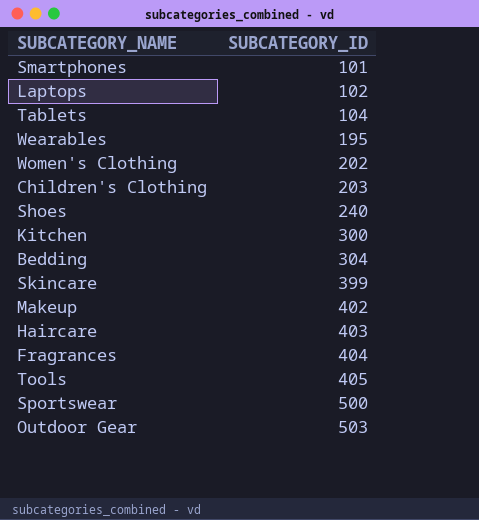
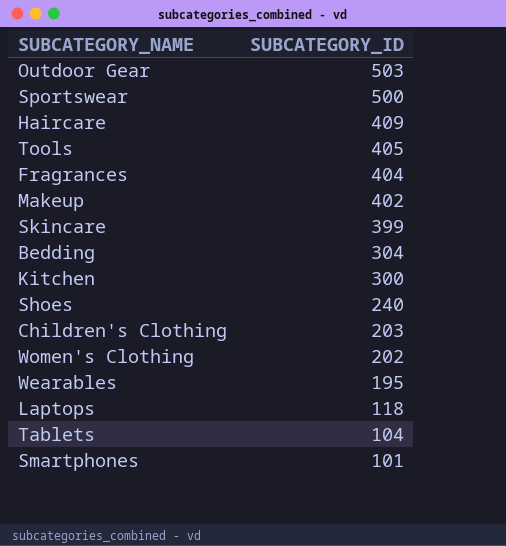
row order: SUBCATEGORY_ID ascending -> SUBCATEGORY_ID descending
Haircare | SUBCATEGORY_ID: 403 -> 409
Laptops | SUBCATEGORY_ID: 102 -> 118

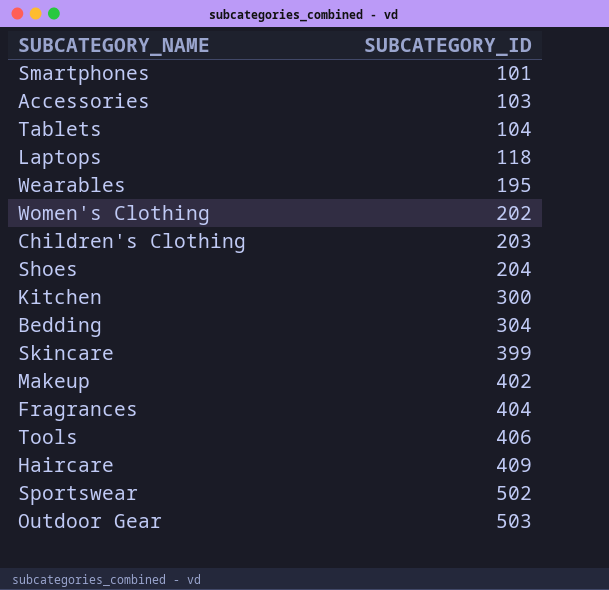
row order: SUBCATEGORY_ID descending -> SUBCATEGORY_ID ascending
row Accessories: none -> 103
Shoes | SUBCATEGORY_ID: 240 -> 204
Tools | SUBCATEGORY_ID: 405 -> 406
Sportswear | SUBCATEGORY_ID: 500 -> 502

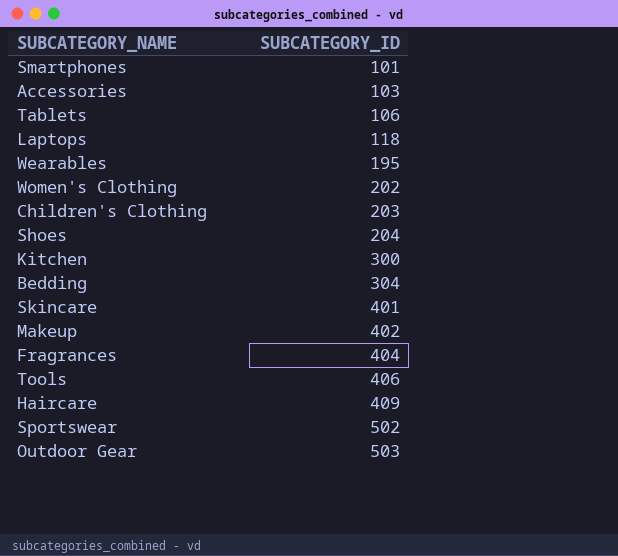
Tablets | SUBCATEGORY_ID: 104 -> 106
Skincare | SUBCATEGORY_ID: 399 -> 401

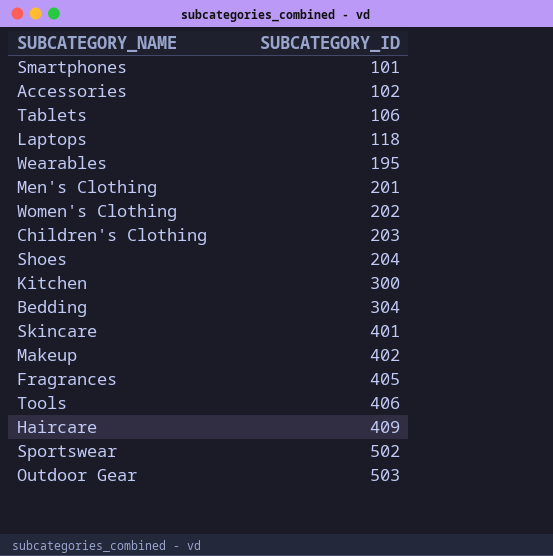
Accessories | SUBCATEGORY_ID: 103 -> 102
row Men's Clothing: none -> 201
Fragrances | SUBCATEGORY_ID: 404 -> 405

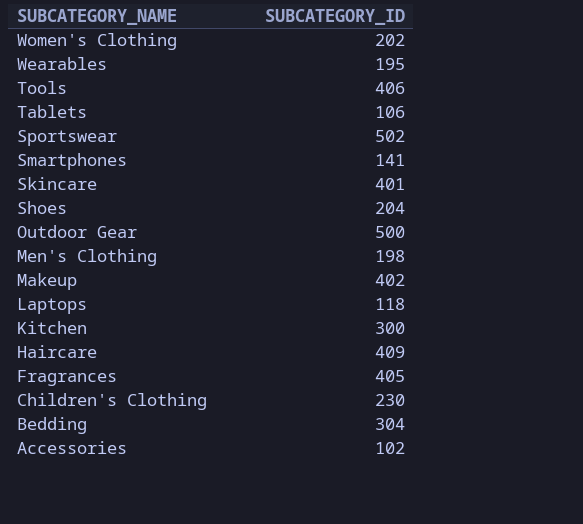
row order: SUBCATEGORY_ID ascending -> SUBCATEGORY_NAME descending
Smartphones | SUBCATEGORY_ID: 101 -> 141
Outdoor Gear | SUBCATEGORY_ID: 503 -> 500
Men's Clothing | SUBCATEGORY_ID: 201 -> 198
Children's Clothing | SUBCATEGORY_ID: 203 -> 230

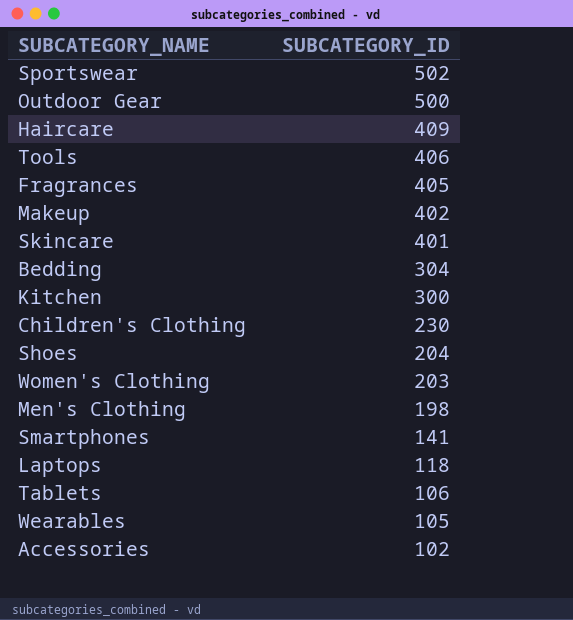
row order: SUBCATEGORY_NAME descending -> SUBCATEGORY_ID descending
Women's Clothing | SUBCATEGORY_ID: 202 -> 203
Wearables | SUBCATEGORY_ID: 195 -> 105

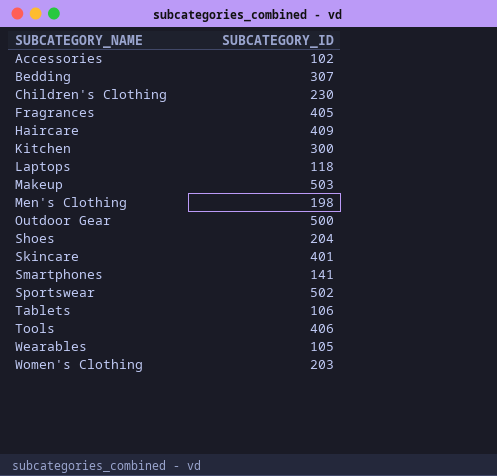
row order: SUBCATEGORY_ID descending -> SUBCATEGORY_NAME ascending
Bedding | SUBCATEGORY_ID: 304 -> 307
Makeup | SUBCATEGORY_ID: 402 -> 503

